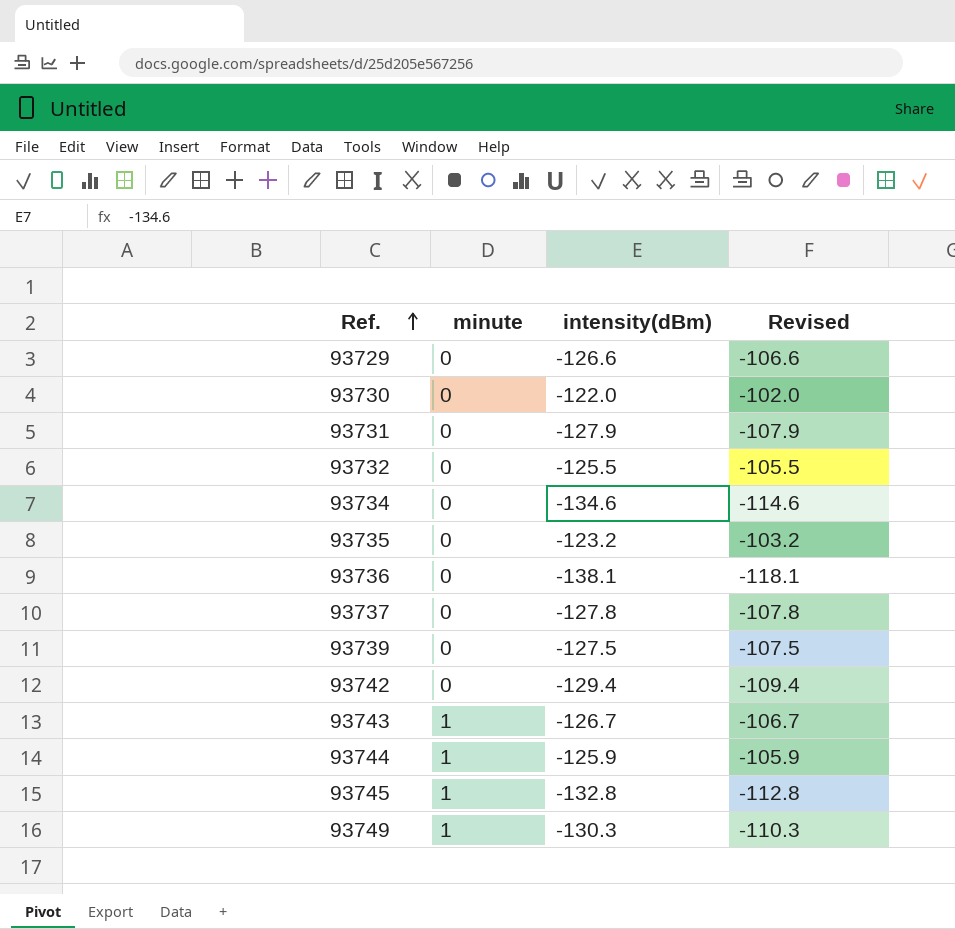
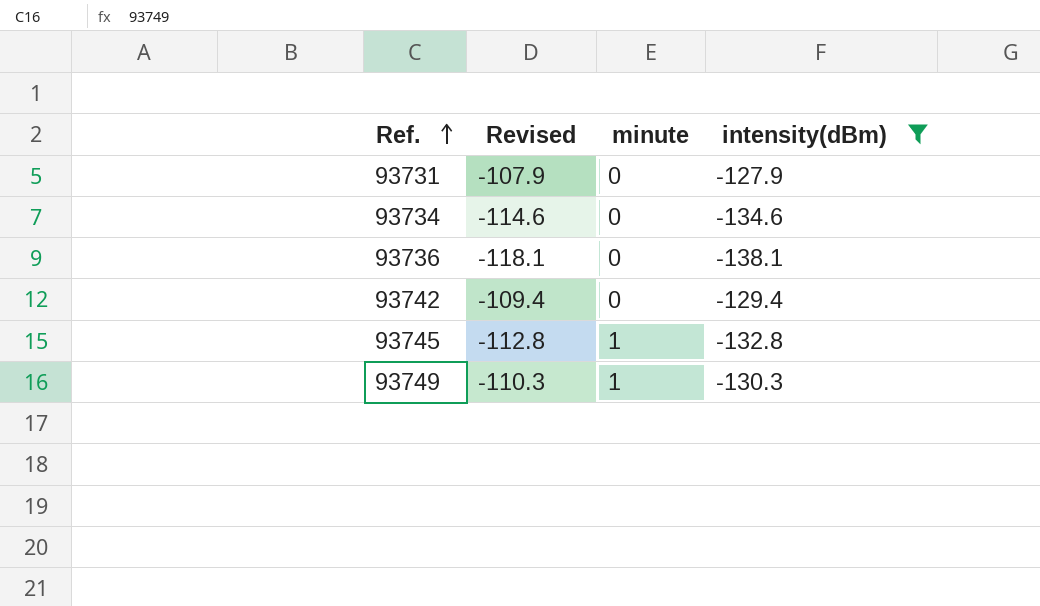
filter: none -> intensity(dBm) <= -127.9
column Revised | position: 4 -> 2

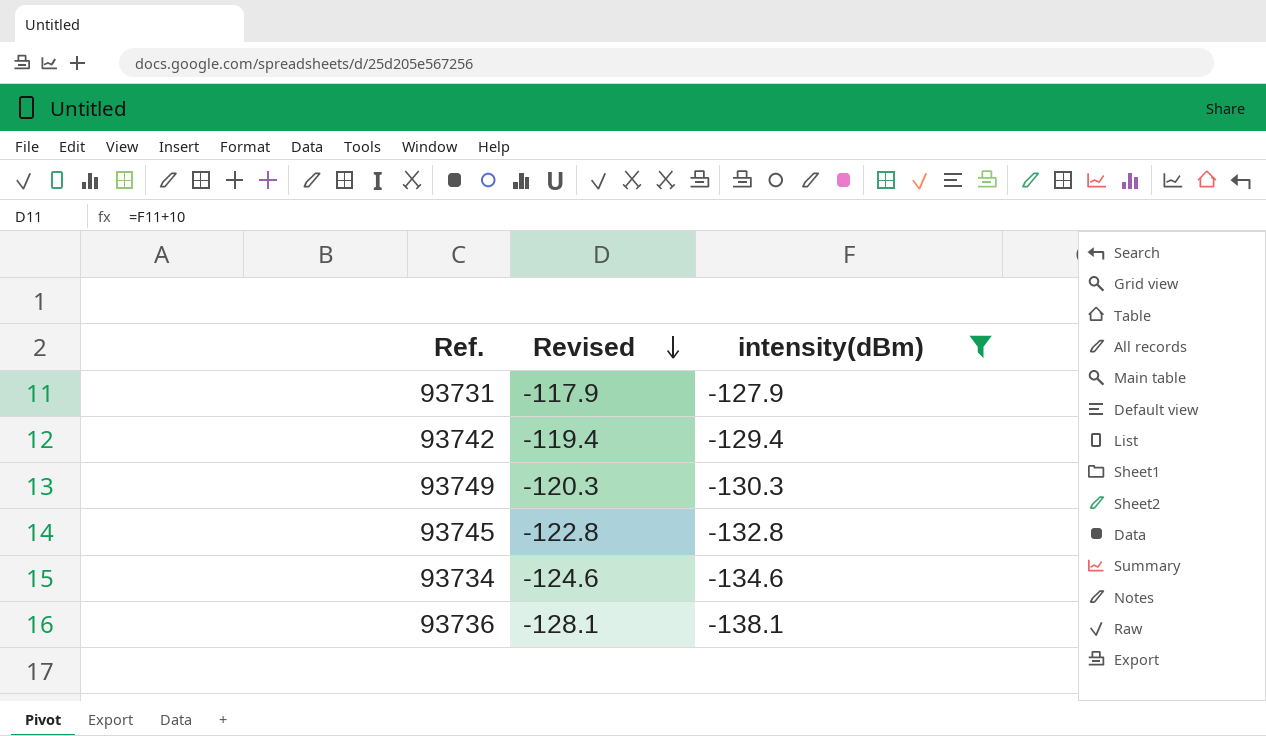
row order: Ref. ascending -> Revised descending
column minute | position: 3 -> none
column Revised | formula: [intensity(dBm)] + 20 -> [intensity(dBm)] + 10

